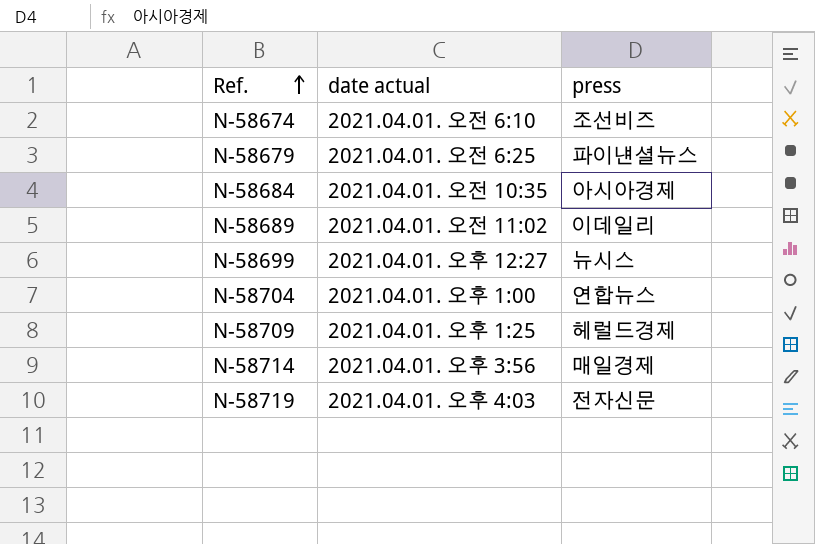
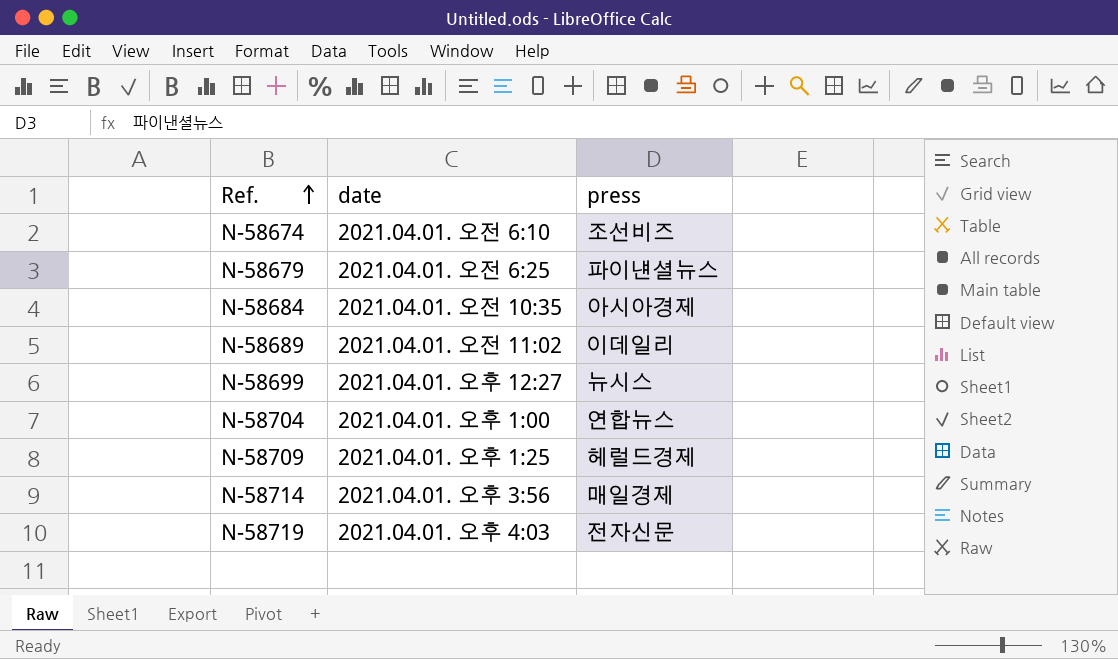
column name: date actual -> date

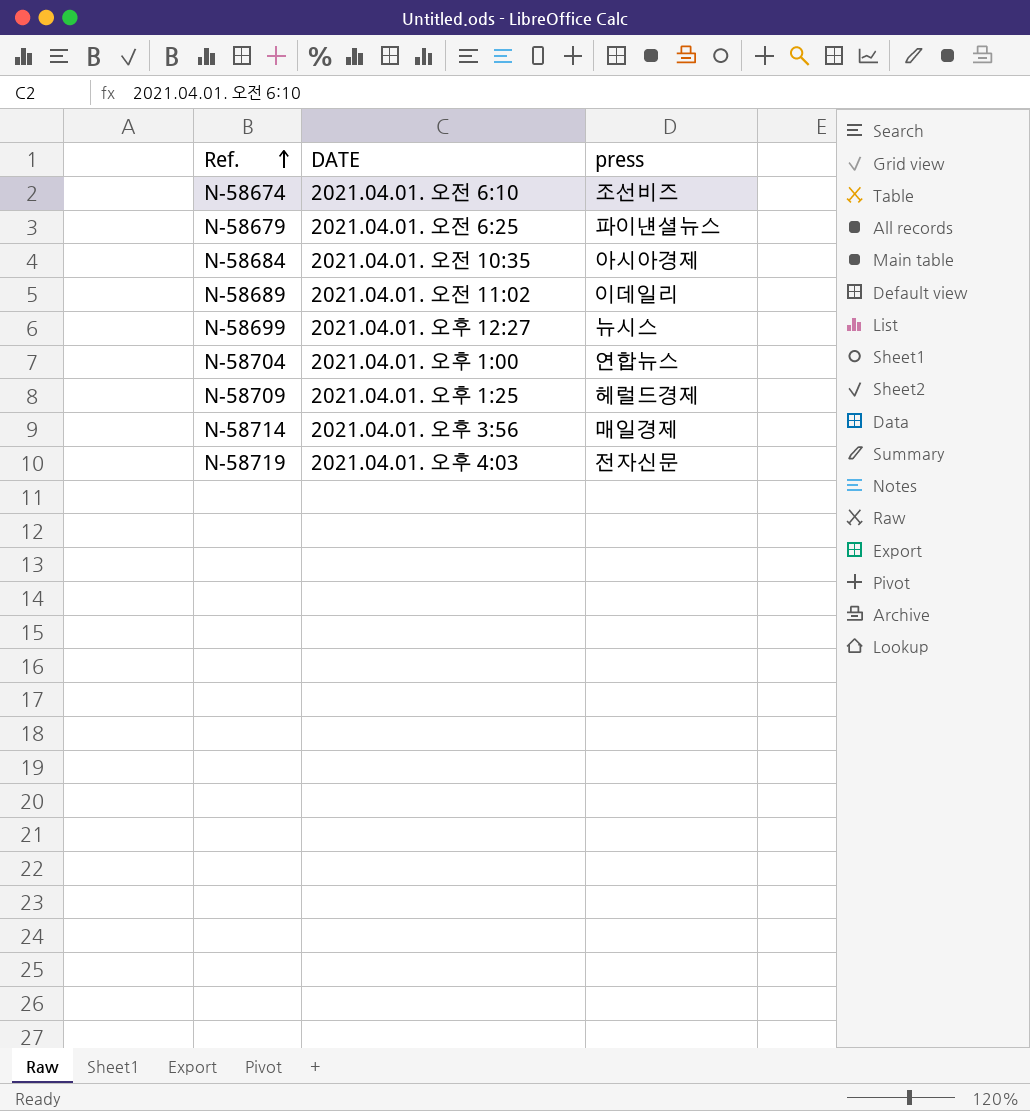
column name: date -> DATE

